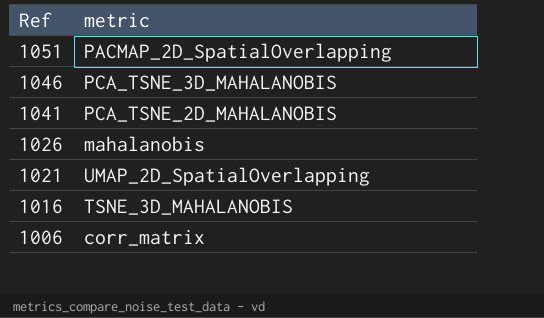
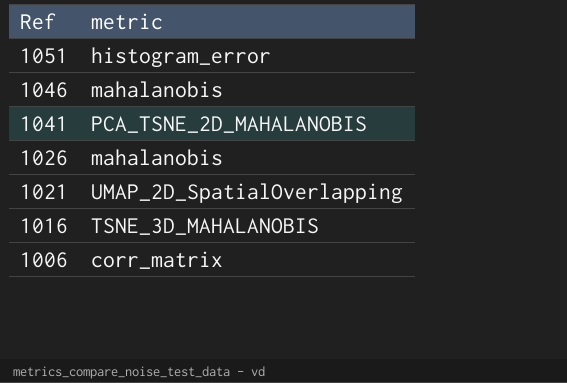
1051 | metric: PACMAP_2D_SpatialOverlapping -> histogram_error
1046 | metric: PCA_TSNE_3D_MAHALANOBIS -> mahalanobis

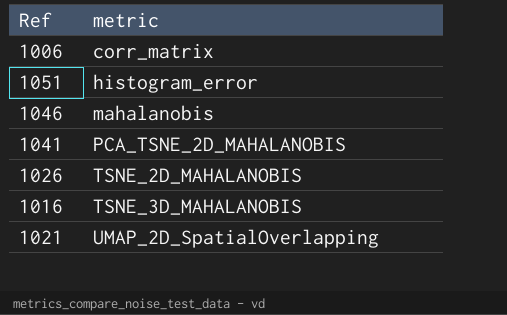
row order: Ref descending -> metric ascending
1026 | metric: mahalanobis -> TSNE_2D_MAHALANOBIS

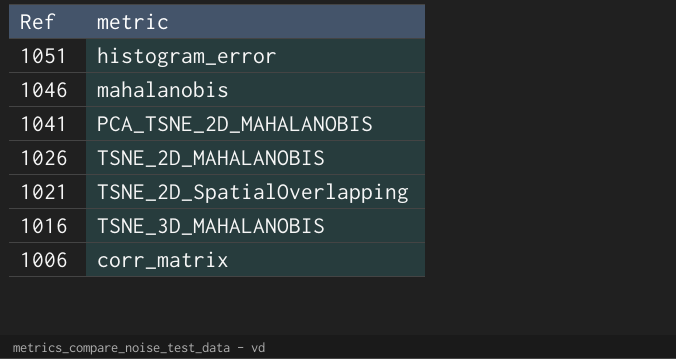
row order: metric ascending -> Ref descending
1021 | metric: UMAP_2D_SpatialOverlapping -> TSNE_2D_SpatialOverlapping

